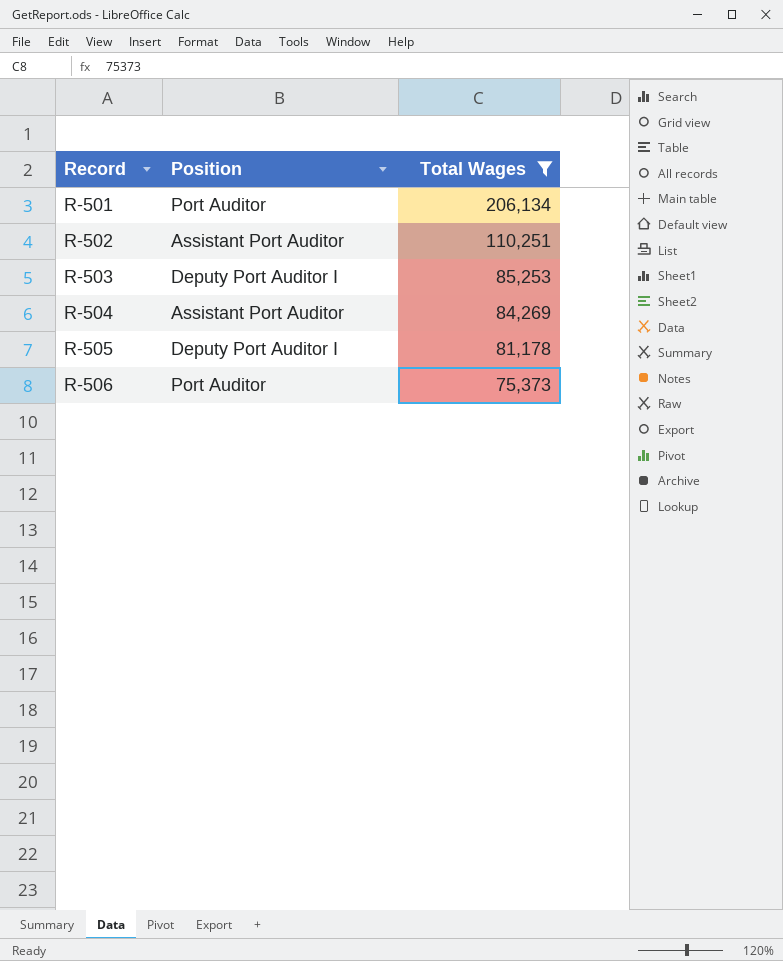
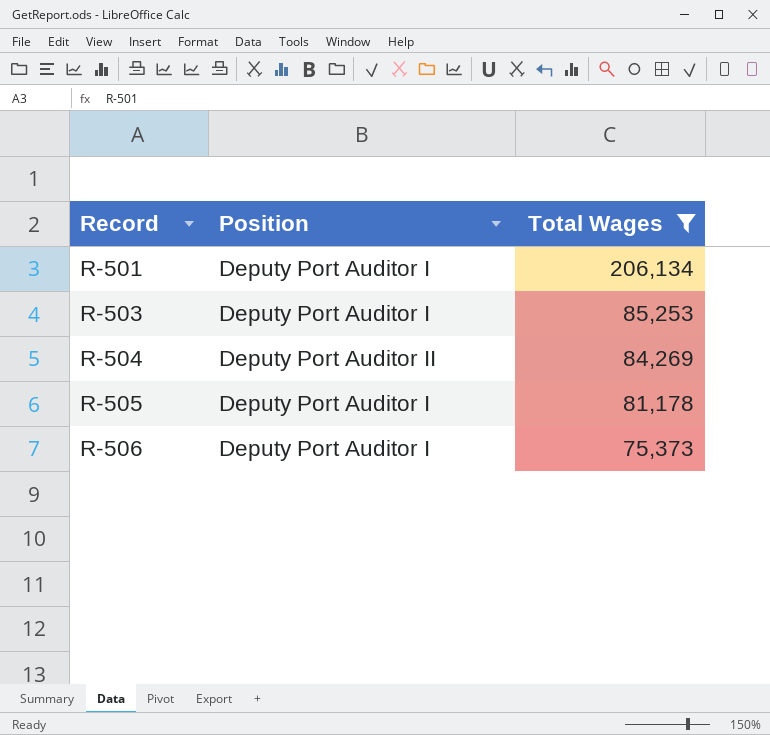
row R-502: Assistant Port Auditor | 110,251 -> none
R-501 | Position: Port Auditor -> Deputy Port Auditor I
R-504 | Position: Assistant Port Auditor -> Deputy Port Auditor II
R-506 | Position: Port Auditor -> Deputy Port Auditor I

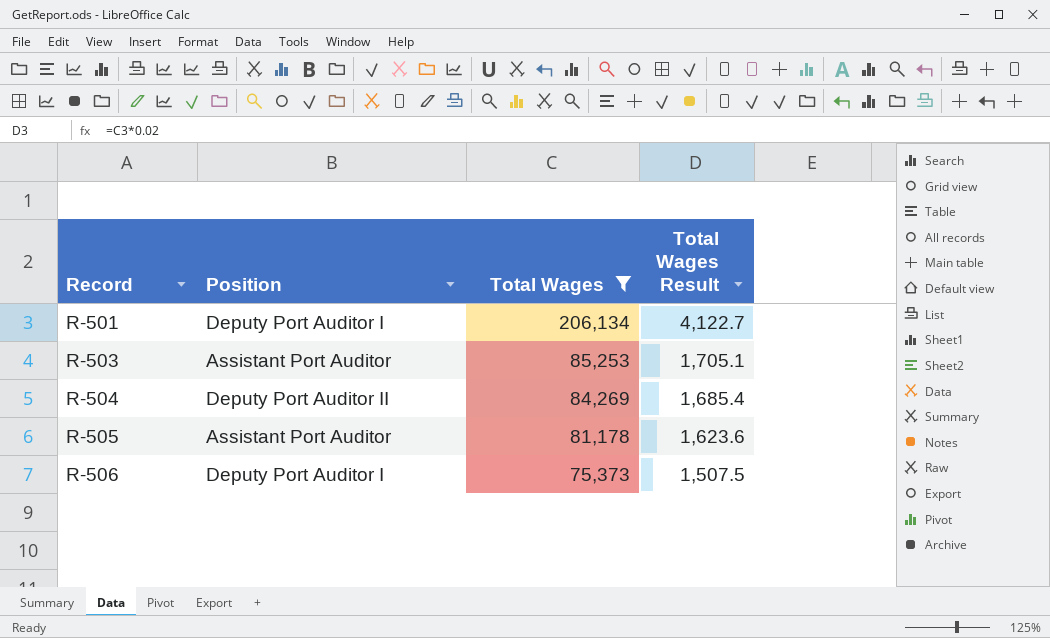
column Total Wages Result | formula: none -> [Total Wages] * 0.02
R-503 | Position: Deputy Port Auditor I -> Assistant Port Auditor
R-505 | Position: Deputy Port Auditor I -> Assistant Port Auditor

